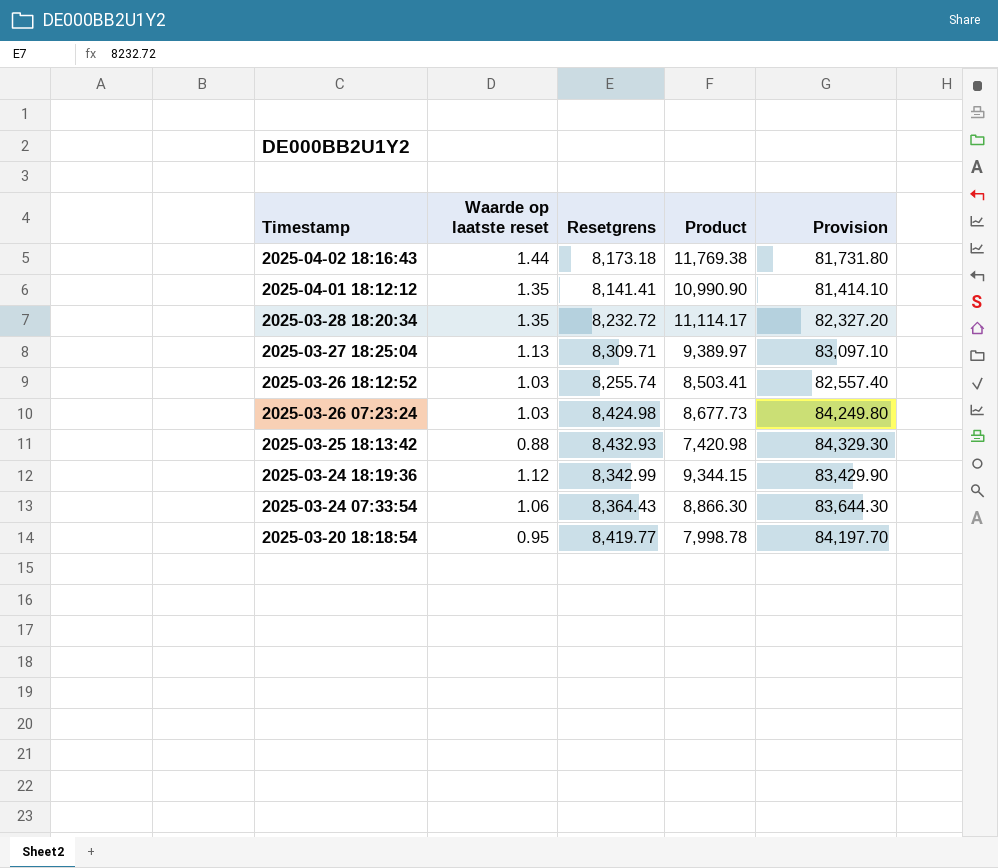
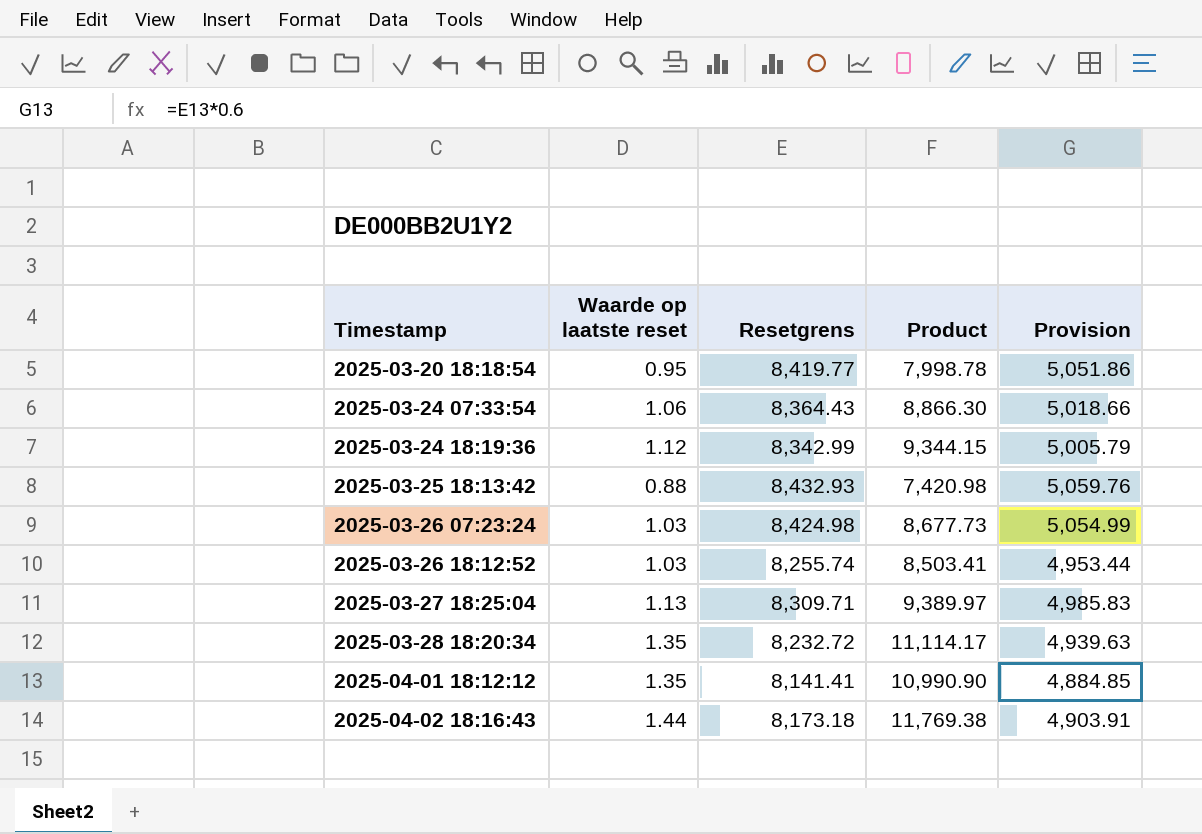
row order: Timestamp descending -> Timestamp ascending
column Provision | formula: [Resetgrens] * 10 -> [Resetgrens] * 0.6

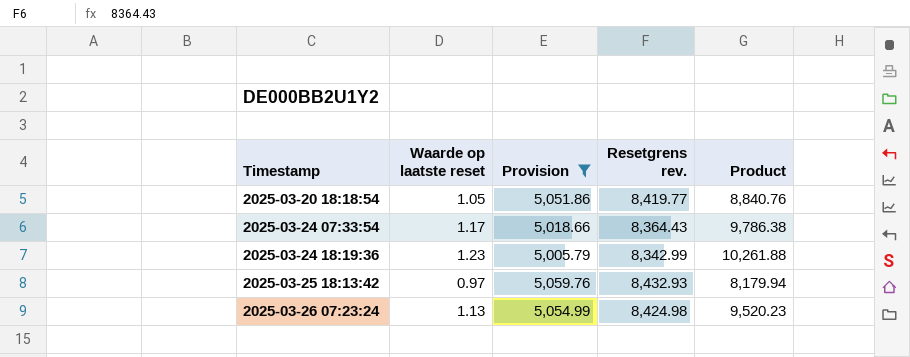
filter: none -> Provision >= 5,005.79
column Provision | position: 5 -> 3
column name: Resetgrens -> Resetgrens rev.
2025-03-20 18:18:54 | Waarde op laatste reset: 0.95 -> 1.05
2025-03-20 18:18:54 | Product: 7,998.78 -> 8,840.76
2025-03-24 07:33:54 | Waarde op laatste reset: 1.06 -> 1.17
2025-03-24 07:33:54 | Product: 8,866.30 -> 9,786.38
2025-03-24 18:19:36 | Waarde op laatste reset: 1.12 -> 1.23
2025-03-24 18:19:36 | Product: 9,344.15 -> 10,261.88
2025-03-25 18:13:42 | Waarde op laatste reset: 0.88 -> 0.97
2025-03-25 18:13:42 | Product: 7,420.98 -> 8,179.94
2025-03-26 07:23:24 | Waarde op laatste reset: 1.03 -> 1.13
2025-03-26 07:23:24 | Product: 8,677.73 -> 9,520.23

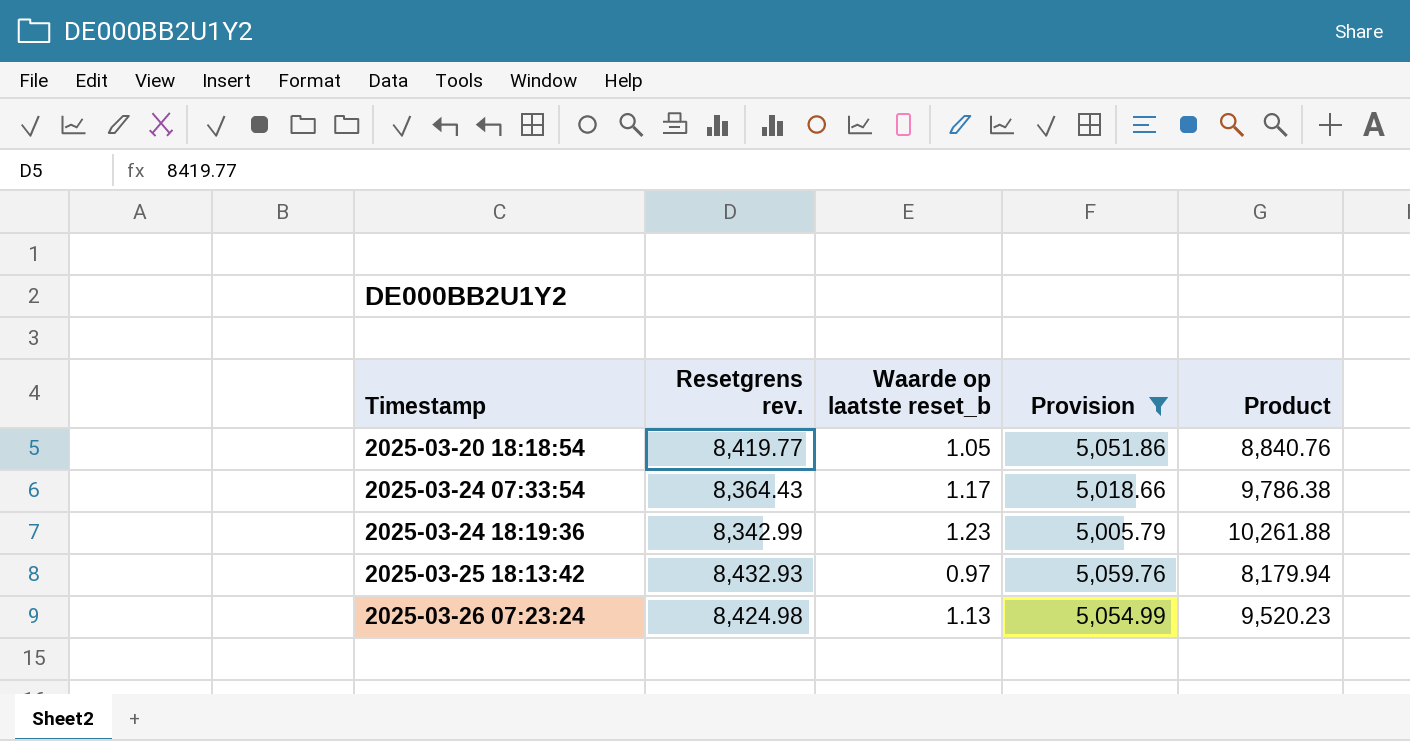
column Resetgrens rev. | position: 4 -> 2
column name: Waarde op laatste reset -> Waarde op laatste reset_b

